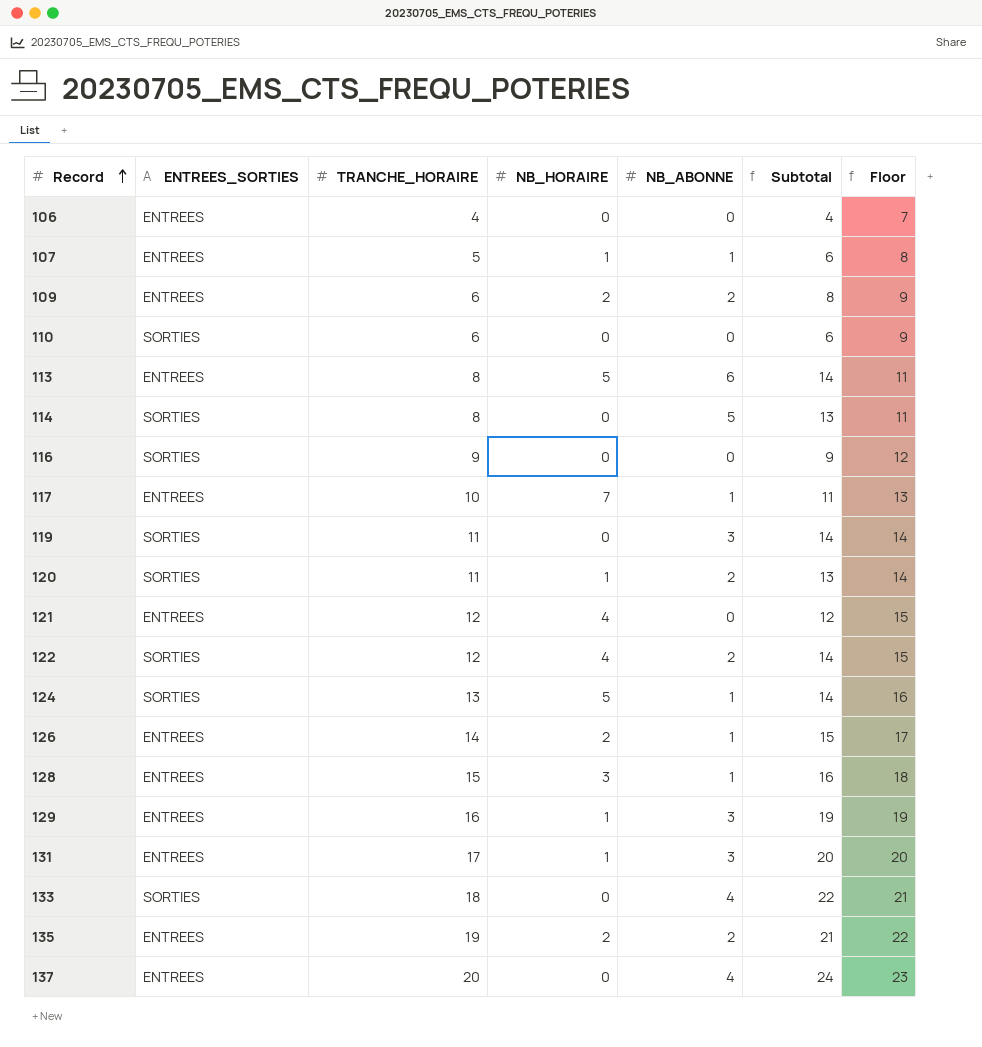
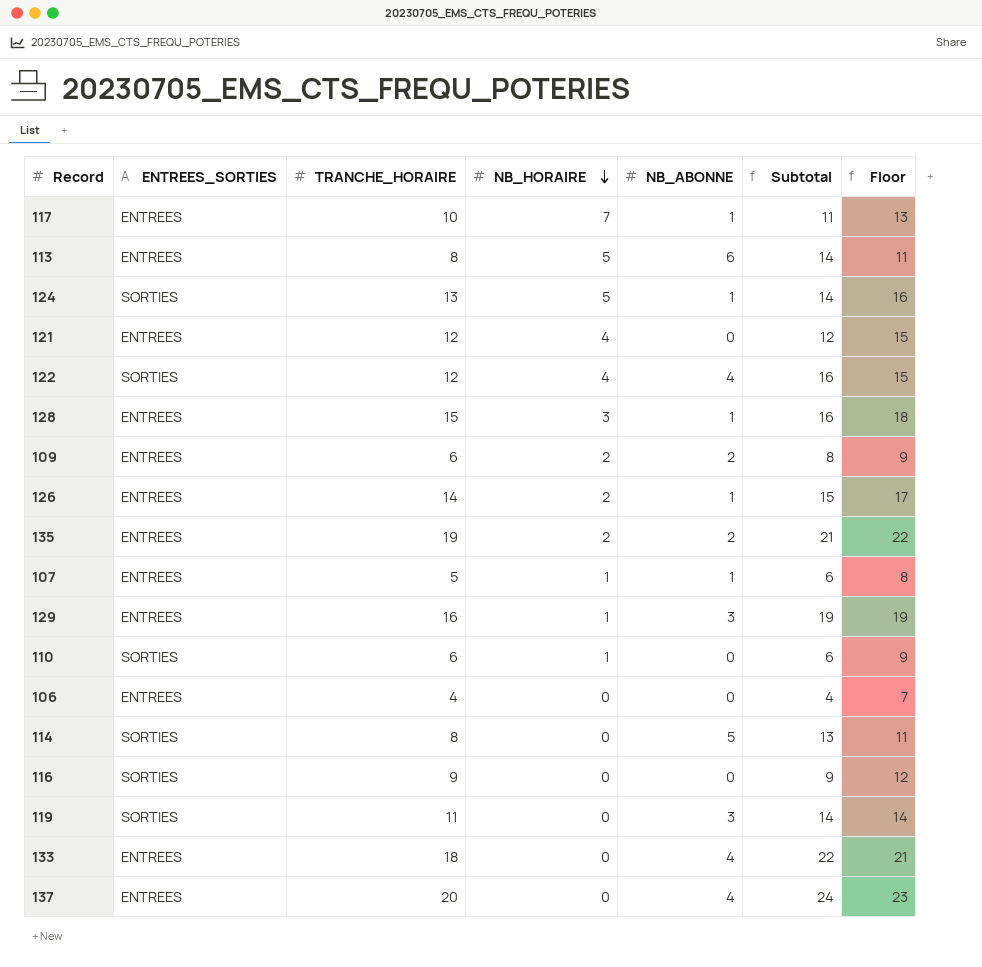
row order: Record ascending -> NB_HORAIRE descending
row 120: SORTIES | 11 | 1 | 2 | 13 | 14 -> none
row 131: ENTREES | 17 | 1 | 3 | 20 | 20 -> none
122 | NB_ABONNE: 2 -> 4
122 | Subtotal: 14 -> 16
110 | NB_HORAIRE: 0 -> 1
133 | ENTREES_SORTIES: SORTIES -> ENTREES

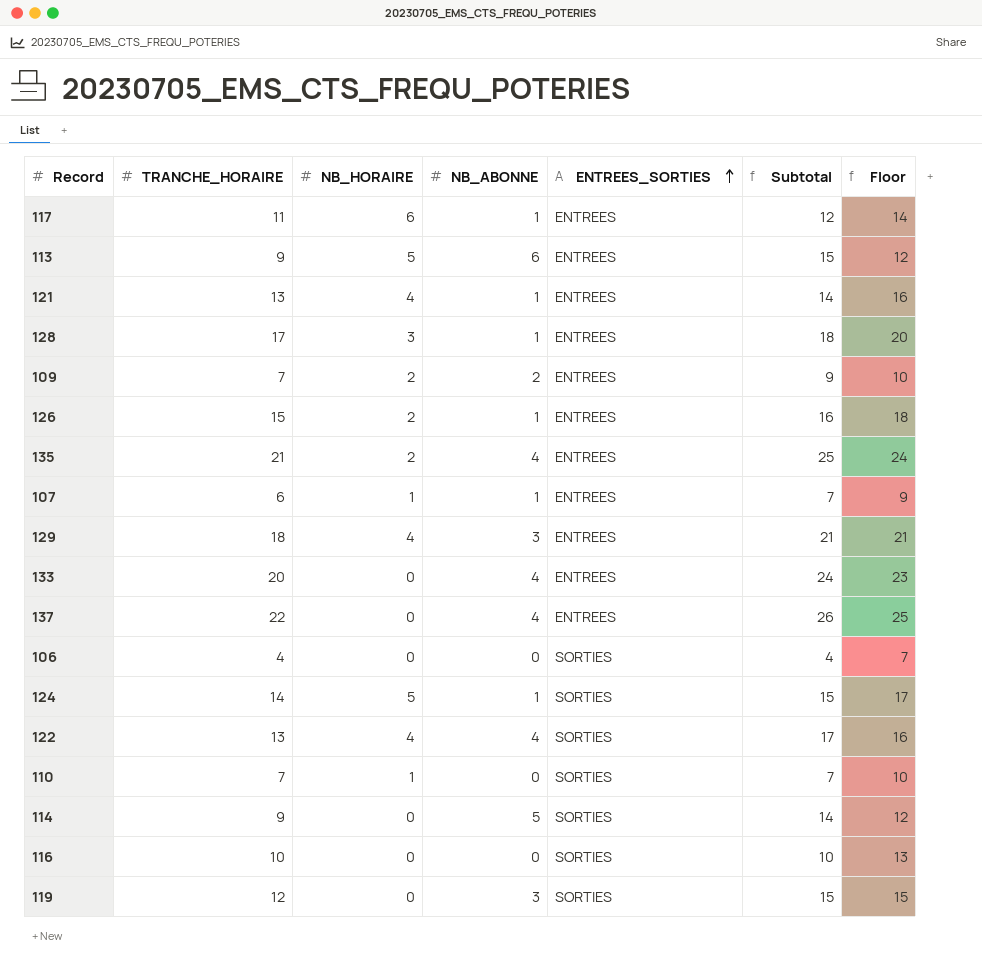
row order: NB_HORAIRE descending -> ENTREES_SORTIES ascending
column ENTREES_SORTIES | position: 2 -> 5
117 | TRANCHE_HORAIRE: 10 -> 11
117 | NB_HORAIRE: 7 -> 6
117 | Subtotal: 11 -> 12
117 | Floor: 13 -> 14
113 | TRANCHE_HORAIRE: 8 -> 9
113 | Subtotal: 14 -> 15
113 | Floor: 11 -> 12
121 | TRANCHE_HORAIRE: 12 -> 13
121 | NB_ABONNE: 0 -> 1
121 | Subtotal: 12 -> 14
121 | Floor: 15 -> 16
128 | TRANCHE_HORAIRE: 15 -> 17
128 | Subtotal: 16 -> 18
128 | Floor: 18 -> 20
109 | TRANCHE_HORAIRE: 6 -> 7
109 | Subtotal: 8 -> 9
109 | Floor: 9 -> 10
126 | TRANCHE_HORAIRE: 14 -> 15
126 | Subtotal: 15 -> 16
126 | Floor: 17 -> 18
135 | TRANCHE_HORAIRE: 19 -> 21
135 | NB_ABONNE: 2 -> 4
135 | Subtotal: 21 -> 25
135 | Floor: 22 -> 24
107 | TRANCHE_HORAIRE: 5 -> 6
107 | Subtotal: 6 -> 7
107 | Floor: 8 -> 9
129 | TRANCHE_HORAIRE: 16 -> 18
129 | NB_HORAIRE: 1 -> 4
129 | Subtotal: 19 -> 21
129 | Floor: 19 -> 21
133 | TRANCHE_HORAIRE: 18 -> 20
133 | Subtotal: 22 -> 24
133 | Floor: 21 -> 23
137 | TRANCHE_HORAIRE: 20 -> 22
137 | Subtotal: 24 -> 26
137 | Floor: 23 -> 25
106 | ENTREES_SORTIES: ENTREES -> SORTIES
124 | TRANCHE_HORAIRE: 13 -> 14
124 | Subtotal: 14 -> 15
124 | Floor: 16 -> 17
122 | TRANCHE_HORAIRE: 12 -> 13
122 | Subtotal: 16 -> 17
122 | Floor: 15 -> 16
110 | TRANCHE_HORAIRE: 6 -> 7
110 | Subtotal: 6 -> 7
110 | Floor: 9 -> 10
114 | TRANCHE_HORAIRE: 8 -> 9
114 | Subtotal: 13 -> 14
114 | Floor: 11 -> 12
116 | TRANCHE_HORAIRE: 9 -> 10
116 | Subtotal: 9 -> 10
116 | Floor: 12 -> 13
119 | TRANCHE_HORAIRE: 11 -> 12
119 | Subtotal: 14 -> 15
119 | Floor: 14 -> 15

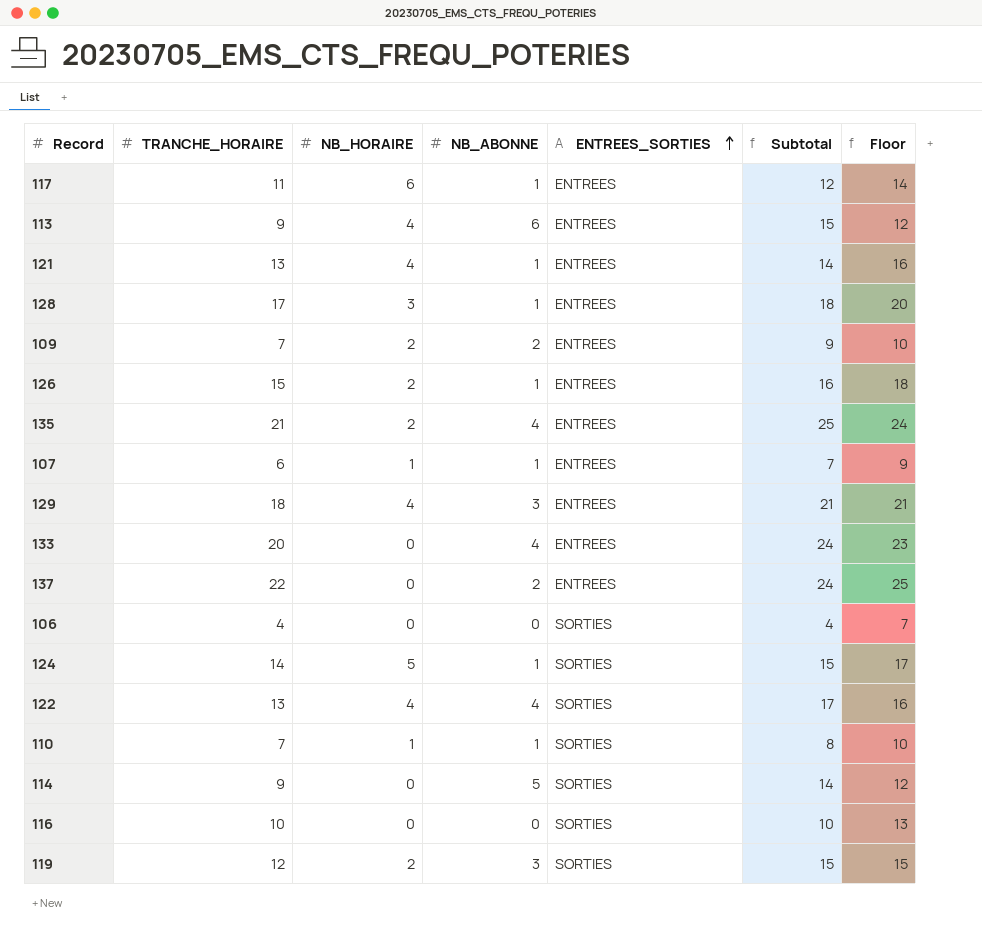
113 | NB_HORAIRE: 5 -> 4
137 | NB_ABONNE: 4 -> 2
137 | Subtotal: 26 -> 24
110 | NB_ABONNE: 0 -> 1
110 | Subtotal: 7 -> 8
119 | NB_HORAIRE: 0 -> 2

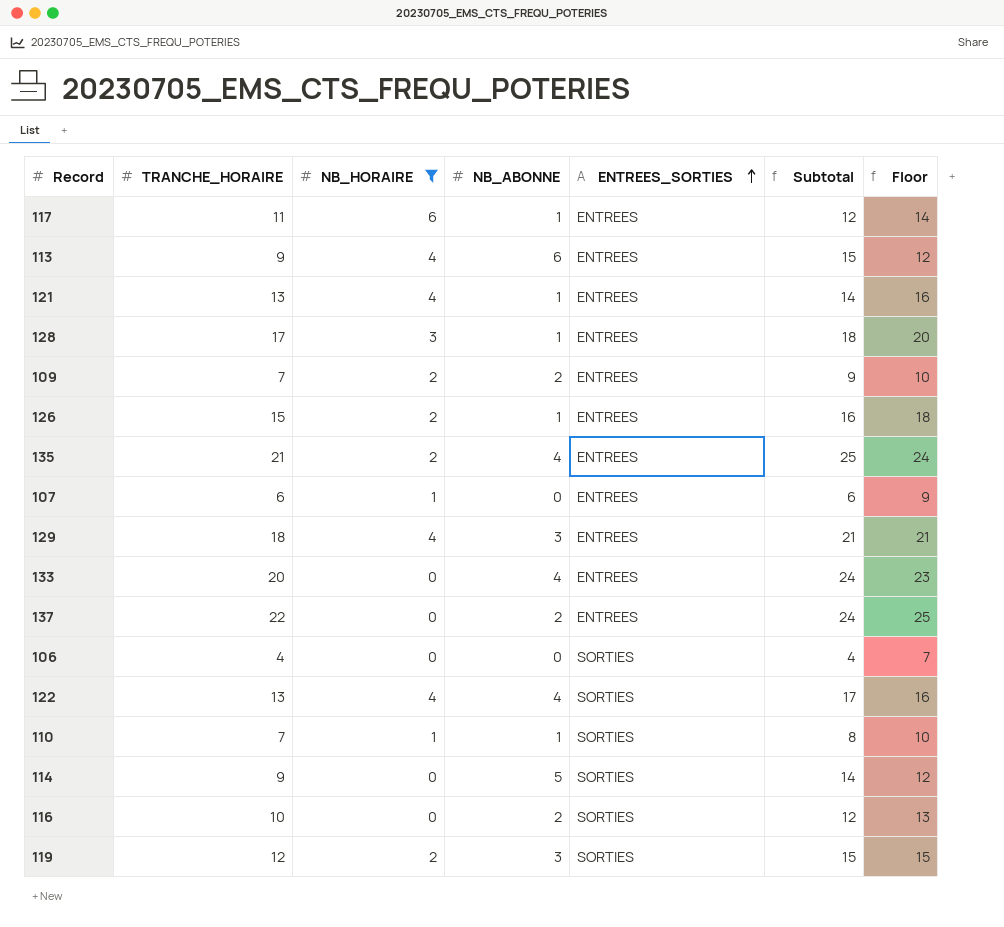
filter: none -> NB_HORAIRE != 5
107 | NB_ABONNE: 1 -> 0
107 | Subtotal: 7 -> 6
116 | NB_ABONNE: 0 -> 2
116 | Subtotal: 10 -> 12

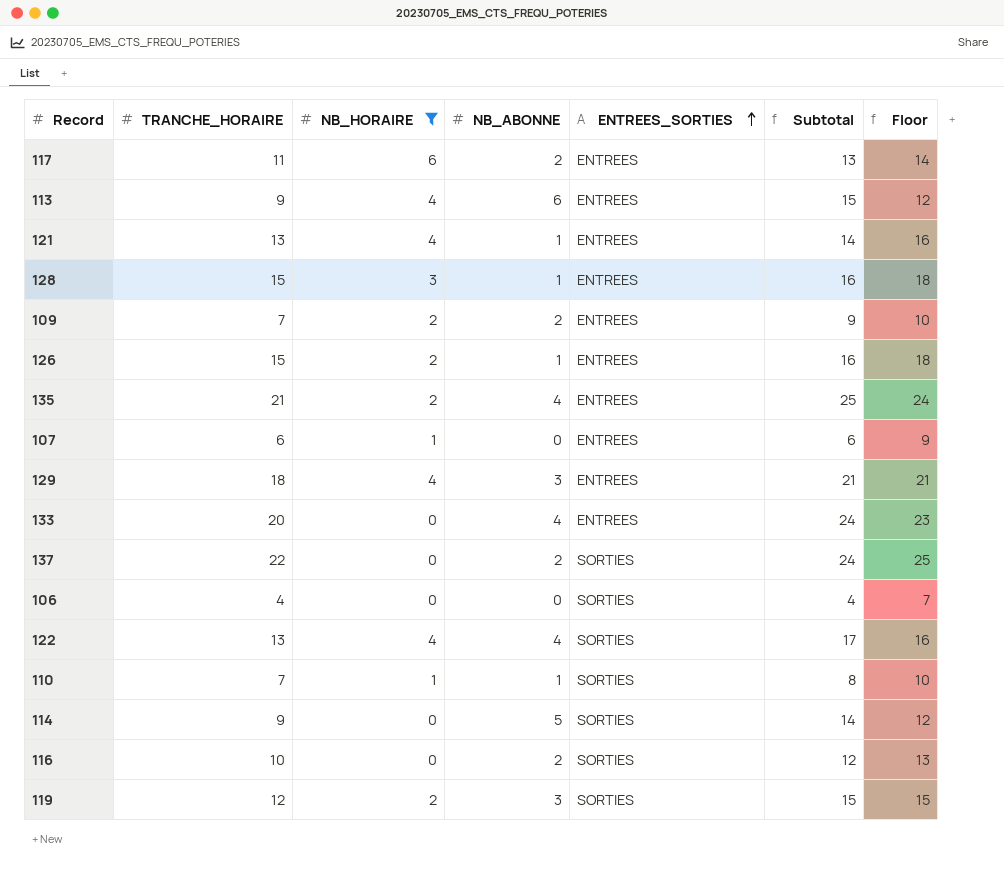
117 | NB_ABONNE: 1 -> 2
117 | Subtotal: 12 -> 13
128 | TRANCHE_HORAIRE: 17 -> 15
128 | Subtotal: 18 -> 16
128 | Floor: 20 -> 18
137 | ENTREES_SORTIES: ENTREES -> SORTIES

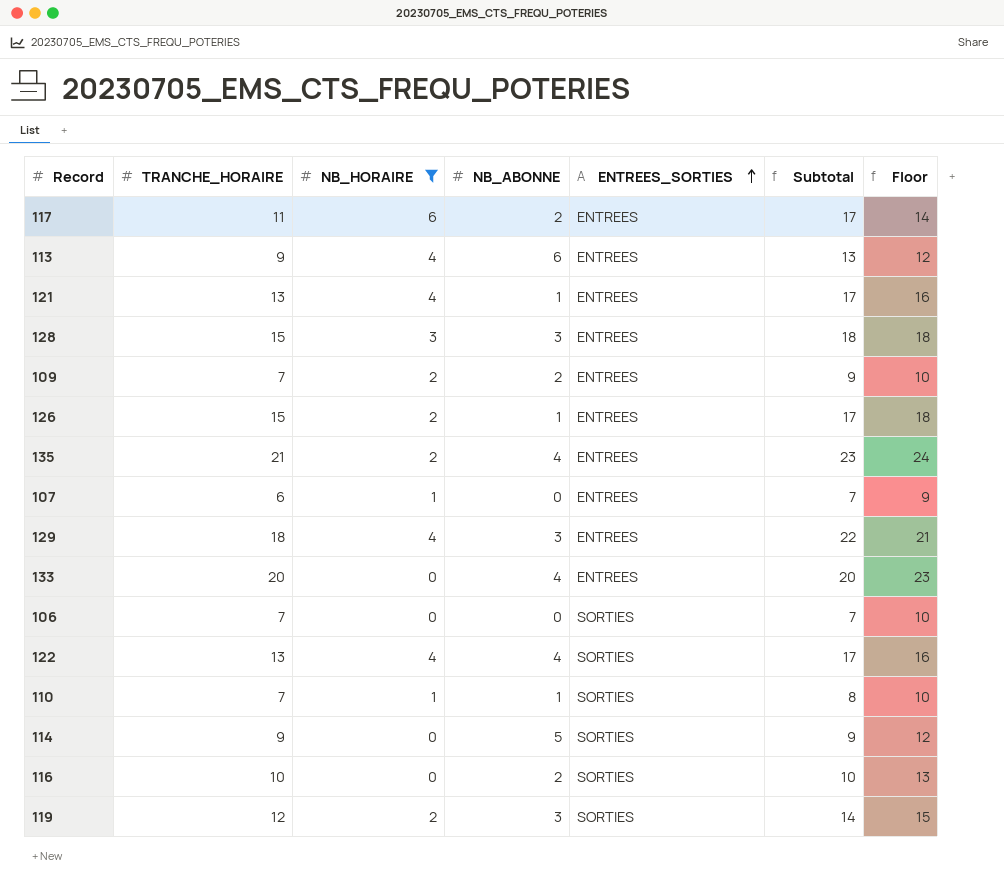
column Subtotal | formula: [TRANCHE_HORAIRE] + [NB_ABONNE] -> [TRANCHE_HORAIRE] + [NB_HORAIRE]
row 137: 22 | 0 | 2 | SORTIES | 24 | 25 -> none
128 | NB_ABONNE: 1 -> 3
106 | TRANCHE_HORAIRE: 4 -> 7
106 | Floor: 7 -> 10

